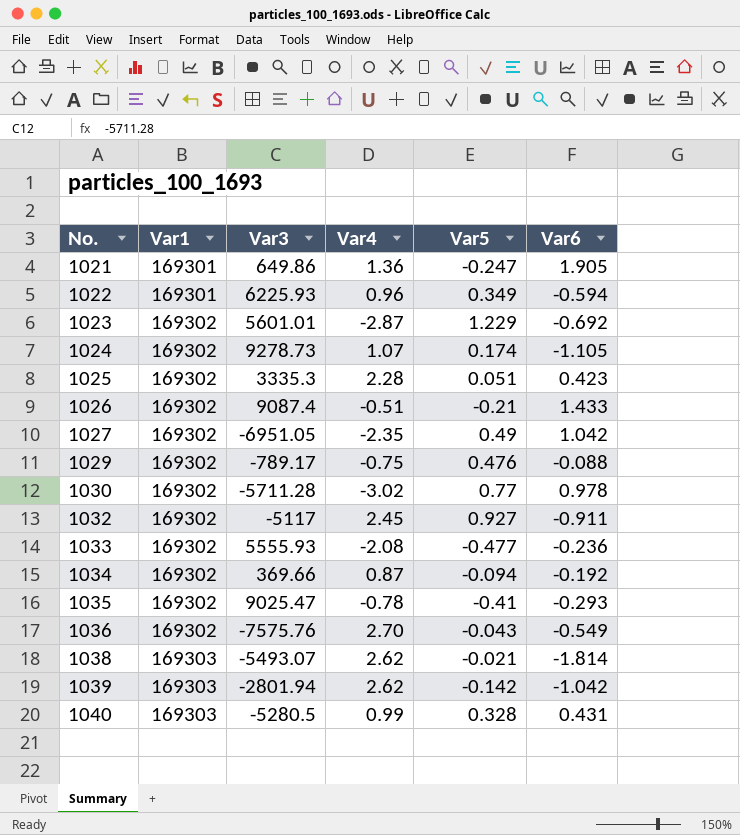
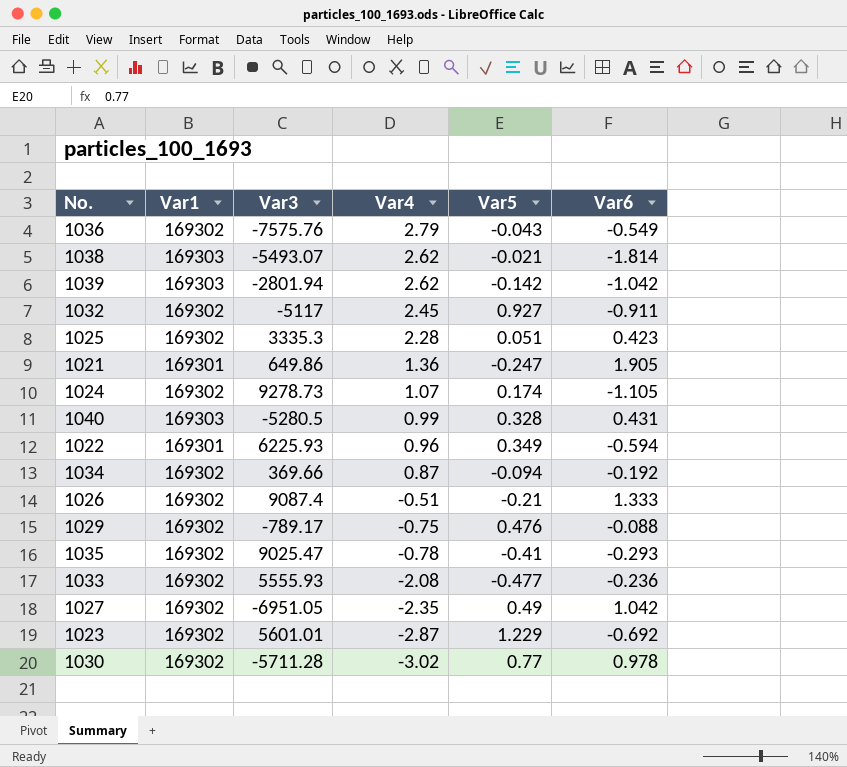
row order: No. ascending -> Var4 descending
1036 | Var4: 2.70 -> 2.79
1026 | Var6: 1.433 -> 1.333

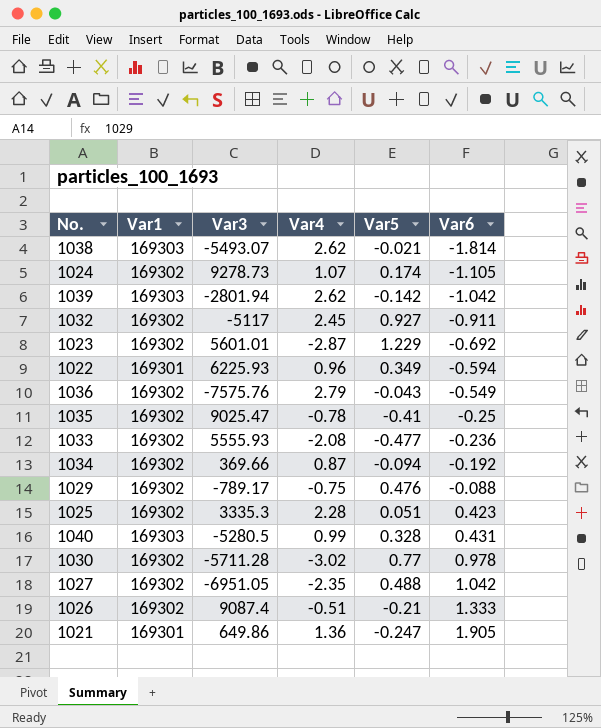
row order: Var4 descending -> Var6 ascending
1035 | Var6: -0.293 -> -0.25
1027 | Var5: 0.49 -> 0.488

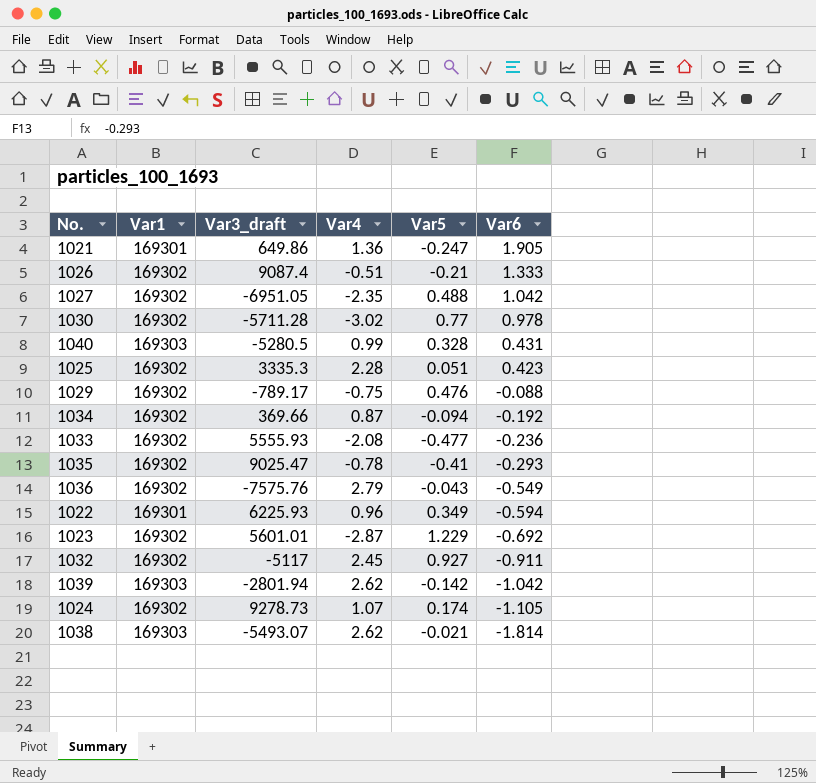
row order: Var6 ascending -> Var6 descending
column name: Var3 -> Var3_draft
1035 | Var6: -0.25 -> -0.293

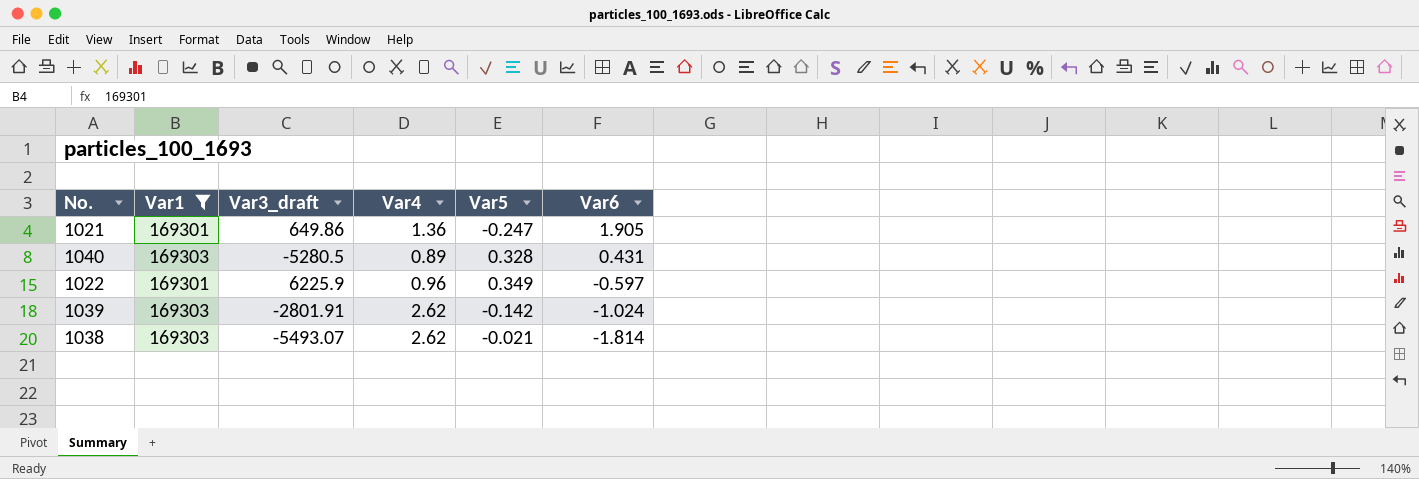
filter: none -> Var1 != 169302
1040 | Var4: 0.99 -> 0.89
1022 | Var3_draft: 6225.93 -> 6225.9
1022 | Var6: -0.594 -> -0.597
1039 | Var3_draft: -2801.94 -> -2801.91
1039 | Var6: -1.042 -> -1.024

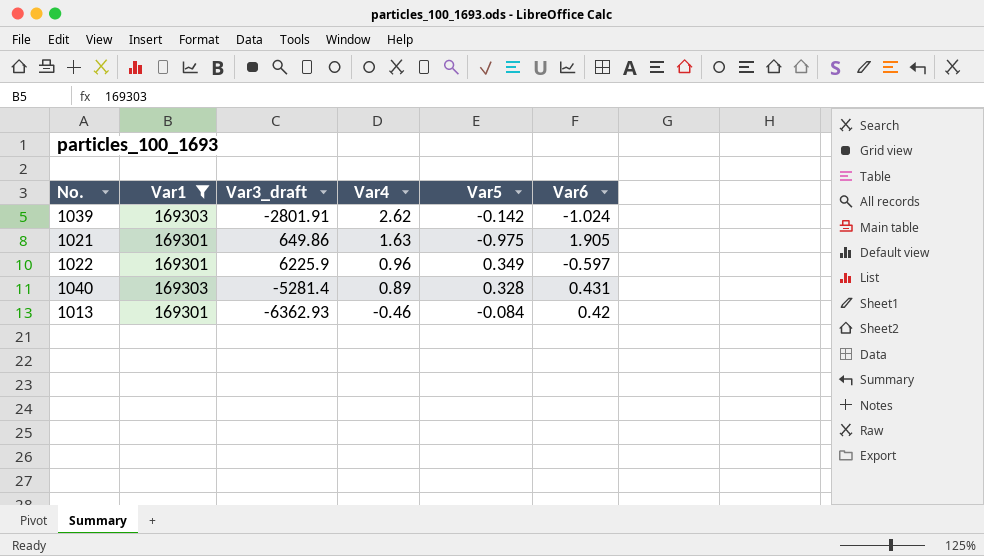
row order: Var6 descending -> Var4 descending
row 1038: 169303 | -5493.07 | 2.62 | -0.021 | -1.814 -> none
1021 | Var4: 1.36 -> 1.63
1021 | Var5: -0.247 -> -0.975
1040 | Var3_draft: -5280.5 -> -5281.4
row 1013: none -> 169301 | -6362.93 | -0.46 | -0.084 | 0.42

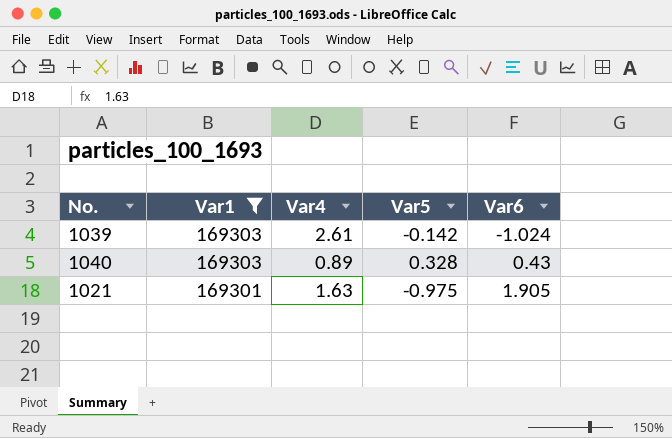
row order: Var4 descending -> Var1 descending
column Var3_draft | position: 3 -> none
row 1022: 169301 | 6225.9 | 0.96 | 0.349 | -0.597 -> none
row 1013: 169301 | -6362.93 | -0.46 | -0.084 | 0.42 -> none
1039 | Var4: 2.62 -> 2.61
1040 | Var6: 0.431 -> 0.43

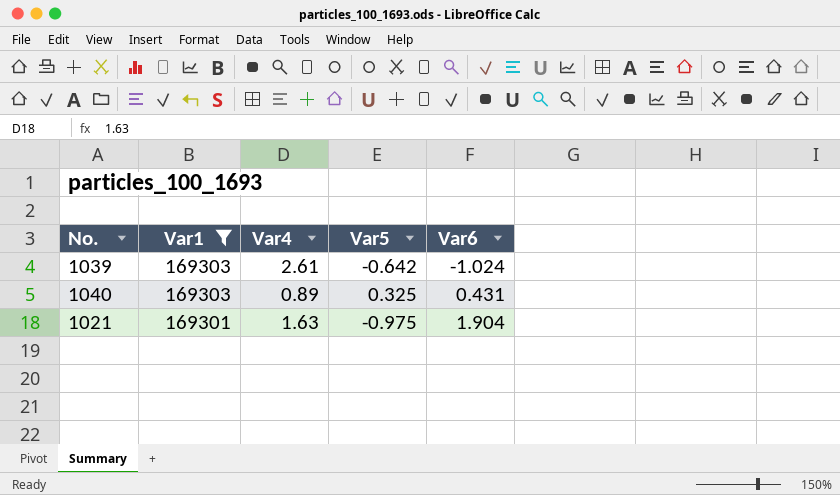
1039 | Var5: -0.142 -> -0.642
1040 | Var5: 0.328 -> 0.325
1040 | Var6: 0.43 -> 0.431
1021 | Var6: 1.905 -> 1.904

